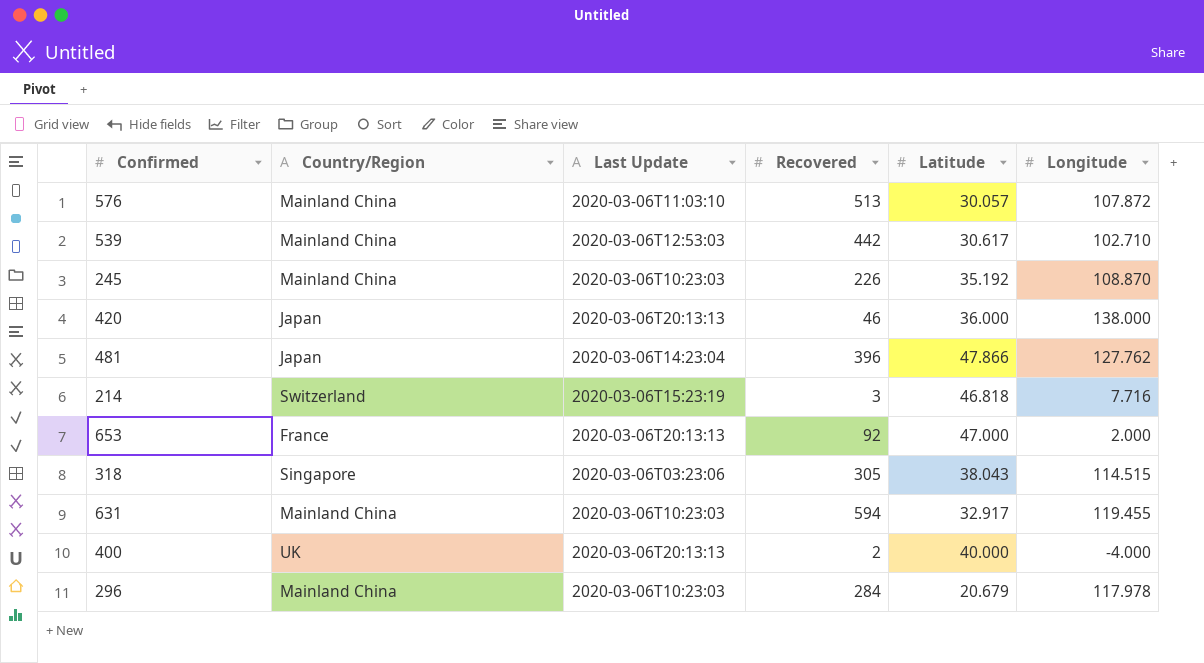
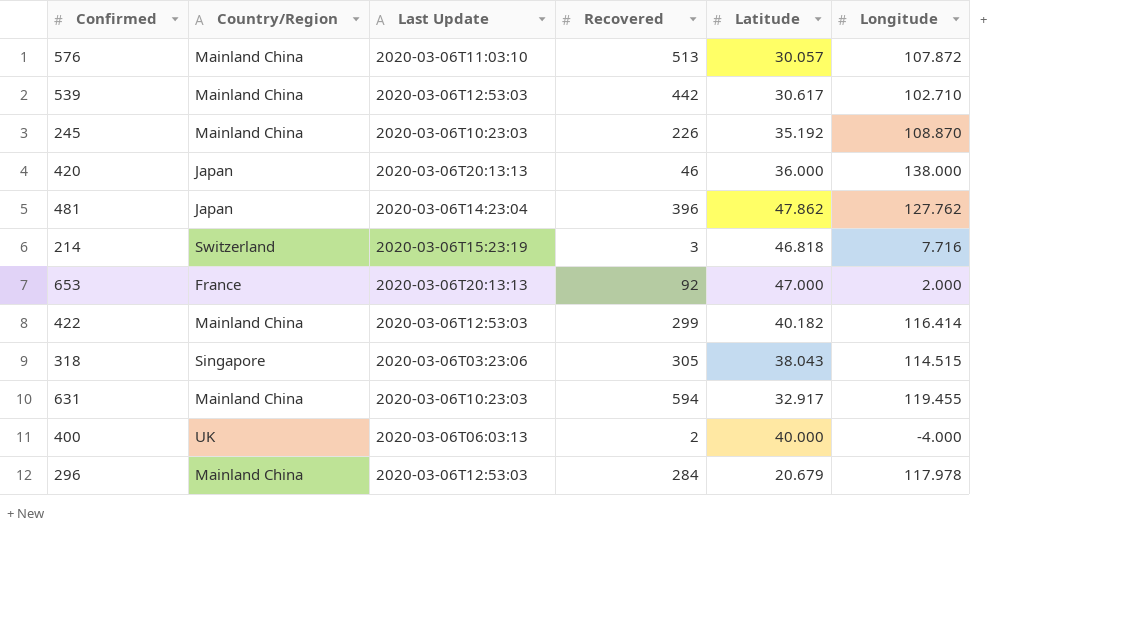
481 | Latitude: 47.866 -> 47.862
row 422: none -> Mainland China | 2020-03-06T12:53:03 | 299 | 40.182 | 116.414
400 | Last Update: 2020-03-06T20:13:13 -> 2020-03-06T06:03:13
296 | Last Update: 2020-03-06T10:23:03 -> 2020-03-06T12:53:03

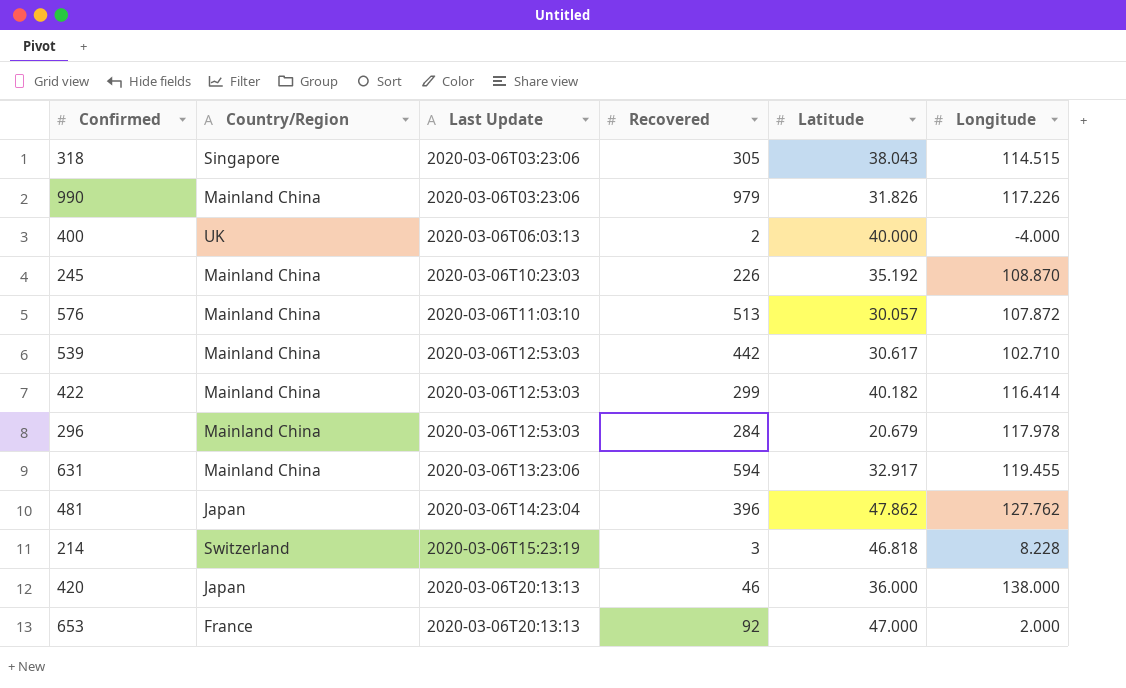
row order: none -> Last Update ascending
row 990: none -> Mainland China | 2020-03-06T03:23:06 | 979 | 31.826 | 117.226
631 | Last Update: 2020-03-06T10:23:03 -> 2020-03-06T13:23:06
214 | Longitude: 7.716 -> 8.228

